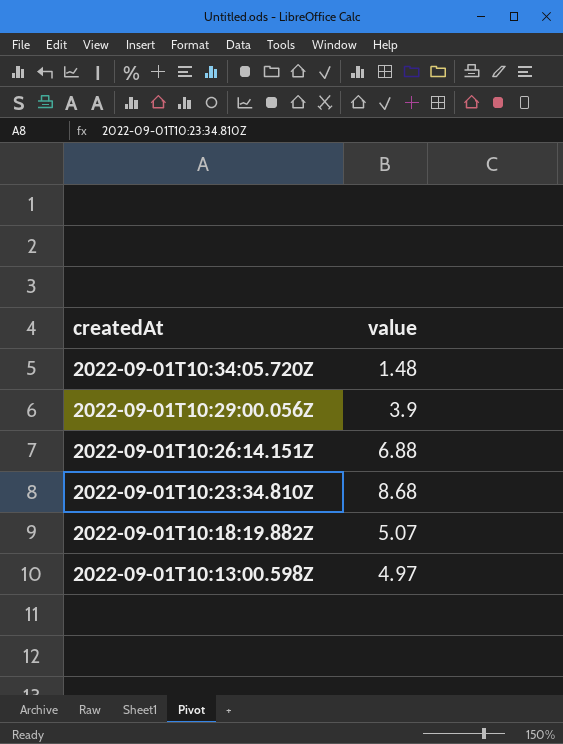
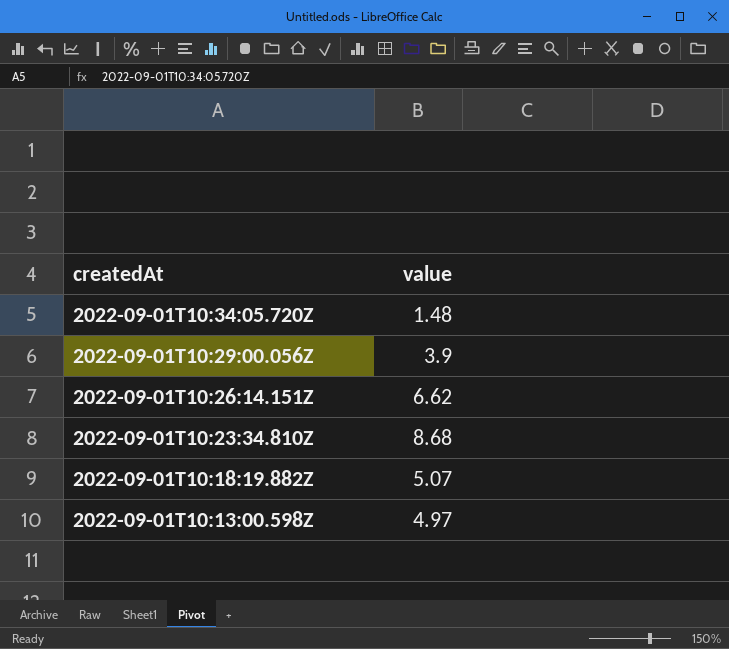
2022-09-01T10:26:14.151Z | value: 6.88 -> 6.62

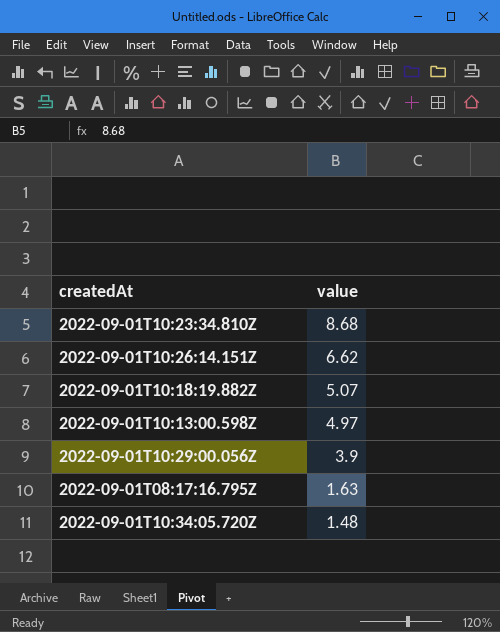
row order: createdAt descending -> value descending
row 2022-09-01T08:17:16.795Z: none -> 1.63

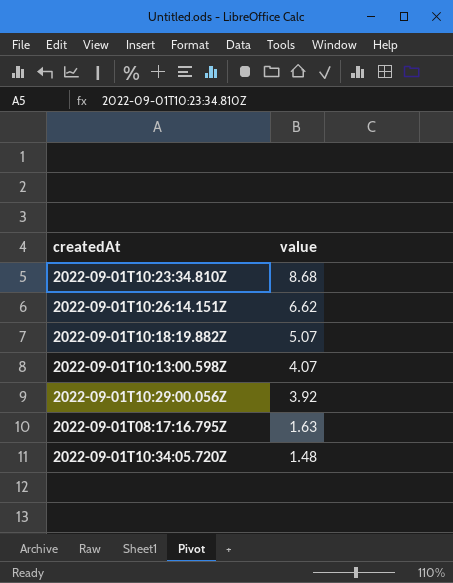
2022-09-01T10:13:00.598Z | value: 4.97 -> 4.07
2022-09-01T10:29:00.056Z | value: 3.9 -> 3.92

